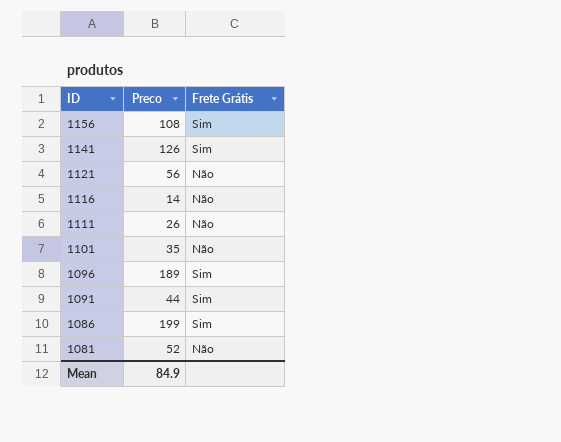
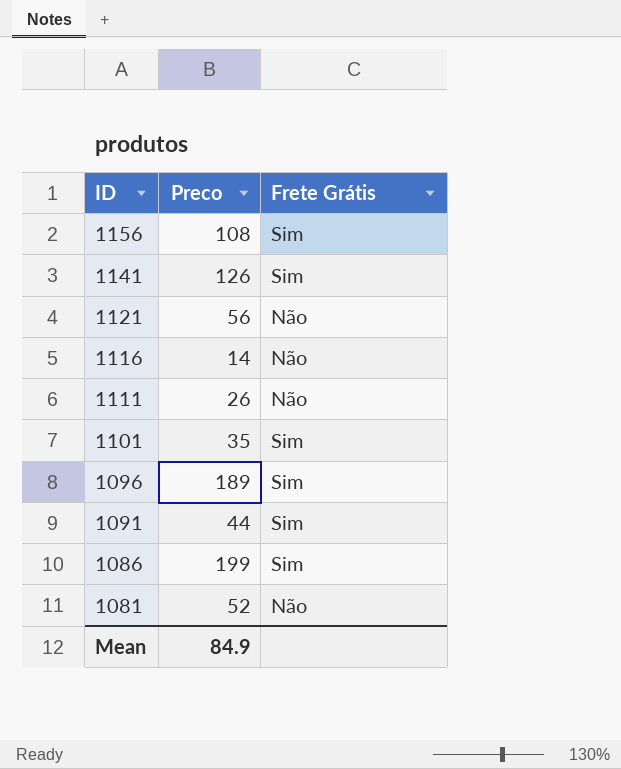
1101 | Frete Grátis: Não -> Sim

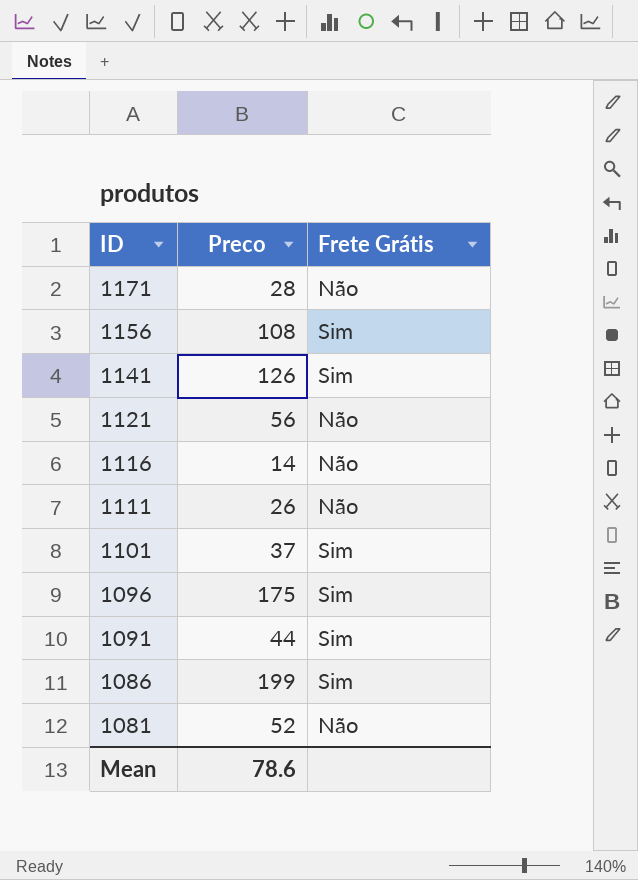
row 1171: none -> 28 | Não
1101 | Preco: 35 -> 37
1096 | Preco: 189 -> 175
Mean | Preco: 84.9 -> 78.6

